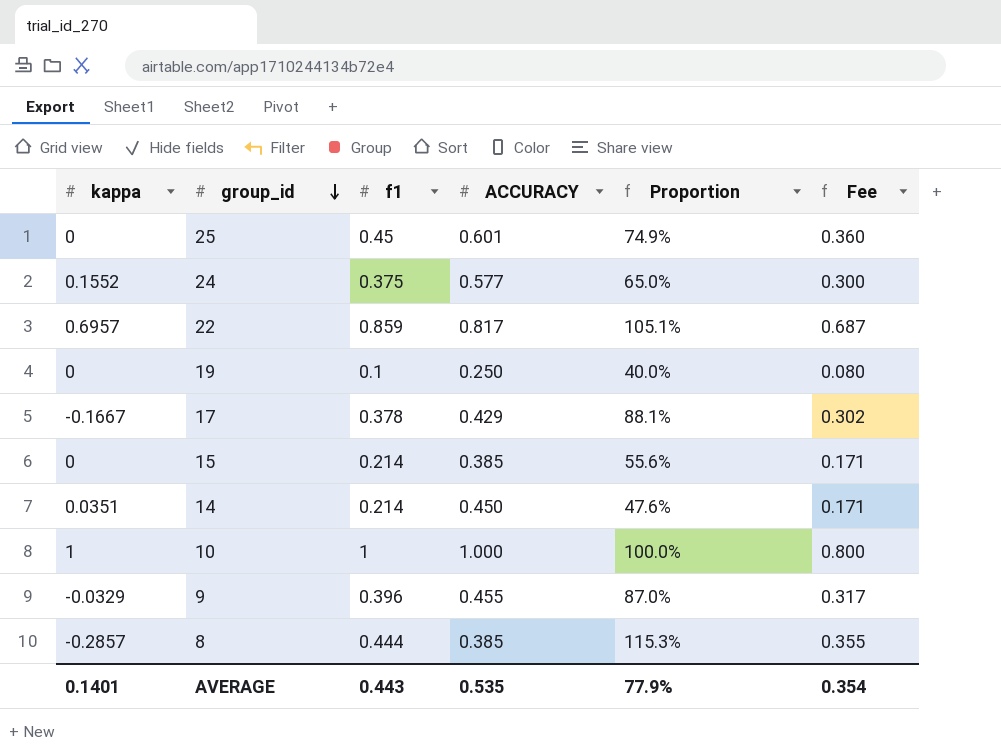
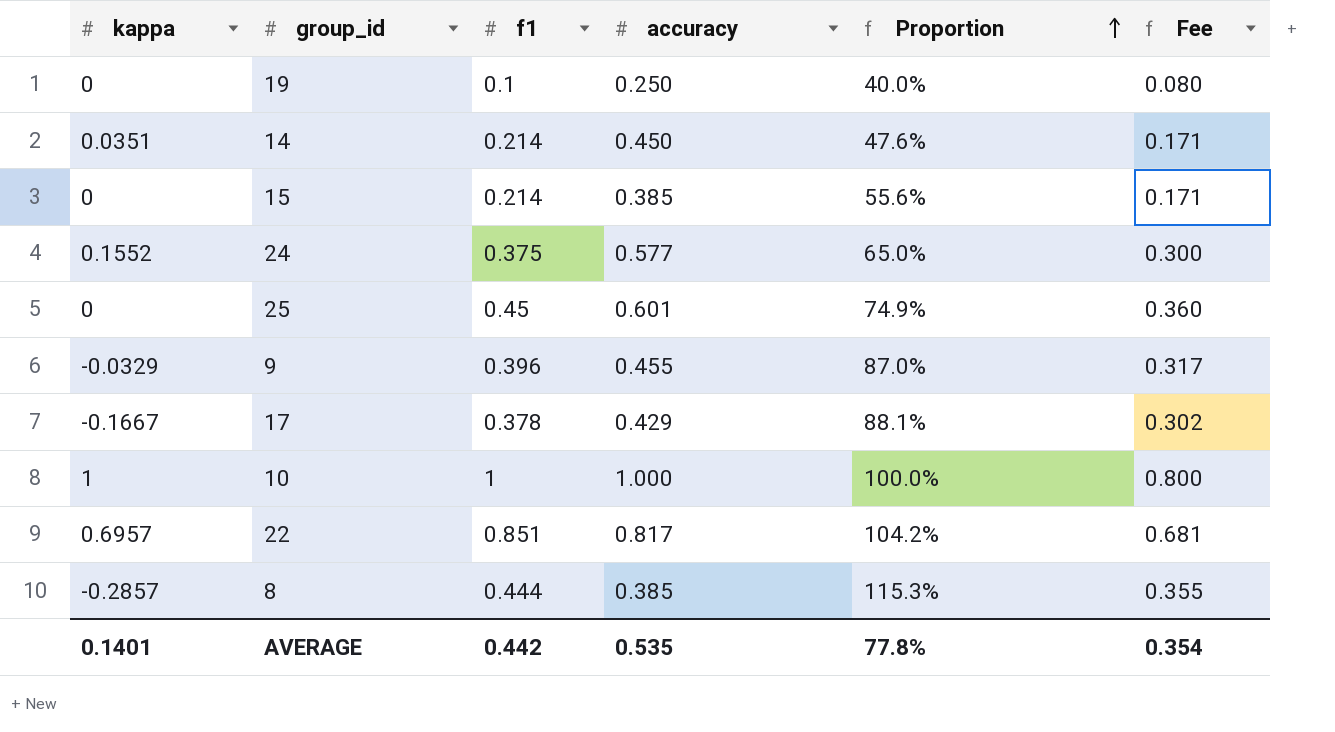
row order: group_id descending -> Proportion ascending
column name: ACCURACY -> accuracy
22 | f1: 0.859 -> 0.851
22 | Proportion: 105.1% -> 104.2%
22 | Fee: 0.687 -> 0.681
AVERAGE | f1: 0.443 -> 0.442
AVERAGE | Proportion: 77.9% -> 77.8%

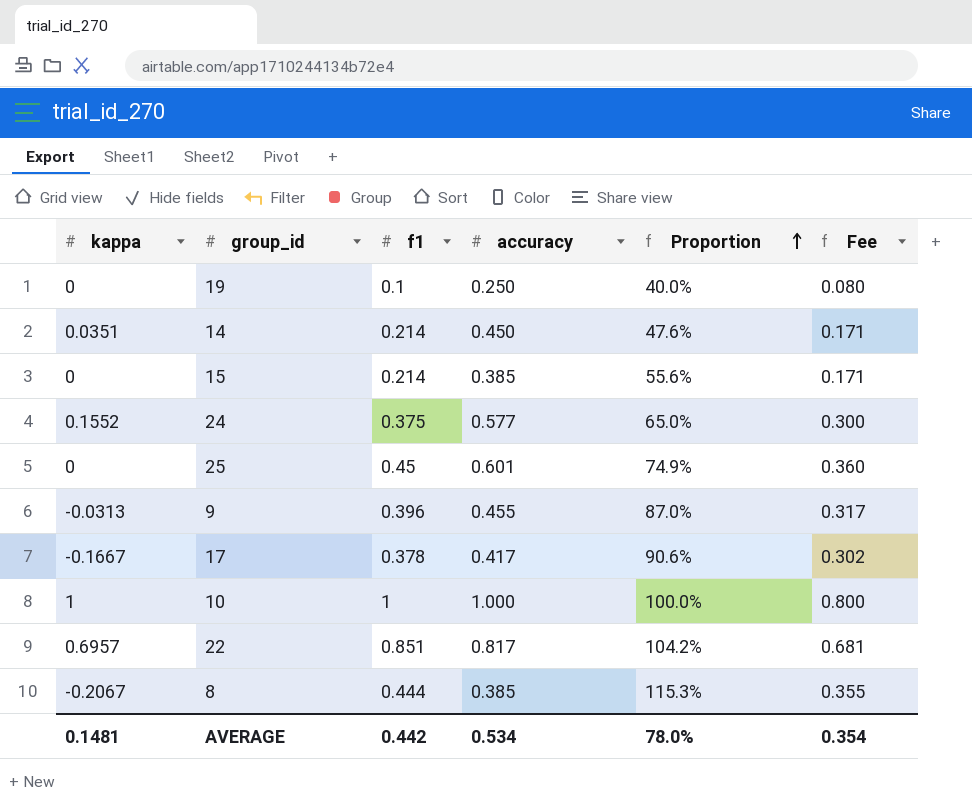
9 | kappa: -0.0329 -> -0.0313
17 | accuracy: 0.429 -> 0.417
17 | Proportion: 88.1% -> 90.6%
8 | kappa: -0.2857 -> -0.2067
AVERAGE | kappa: 0.1401 -> 0.1481
AVERAGE | accuracy: 0.535 -> 0.534
AVERAGE | Proportion: 77.8% -> 78.0%

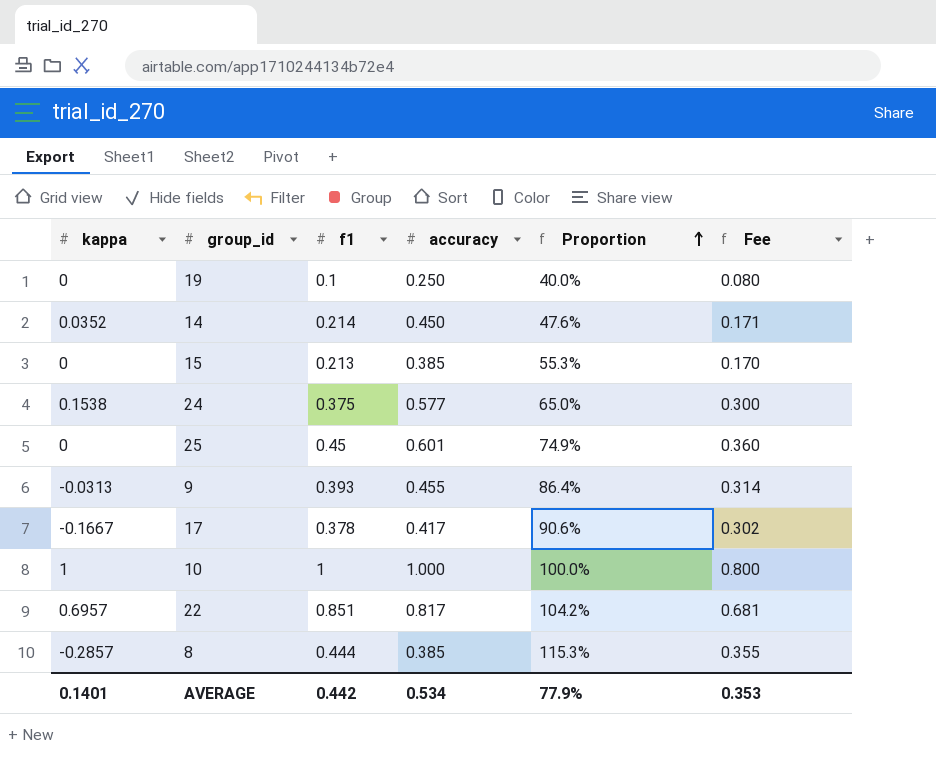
14 | kappa: 0.0351 -> 0.0352
15 | f1: 0.214 -> 0.213
15 | Proportion: 55.6% -> 55.3%
15 | Fee: 0.171 -> 0.170
24 | kappa: 0.1552 -> 0.1538
9 | f1: 0.396 -> 0.393
9 | Proportion: 87.0% -> 86.4%
9 | Fee: 0.317 -> 0.314
8 | kappa: -0.2067 -> -0.2857
AVERAGE | kappa: 0.1481 -> 0.1401
AVERAGE | Proportion: 78.0% -> 77.9%
AVERAGE | Fee: 0.354 -> 0.353

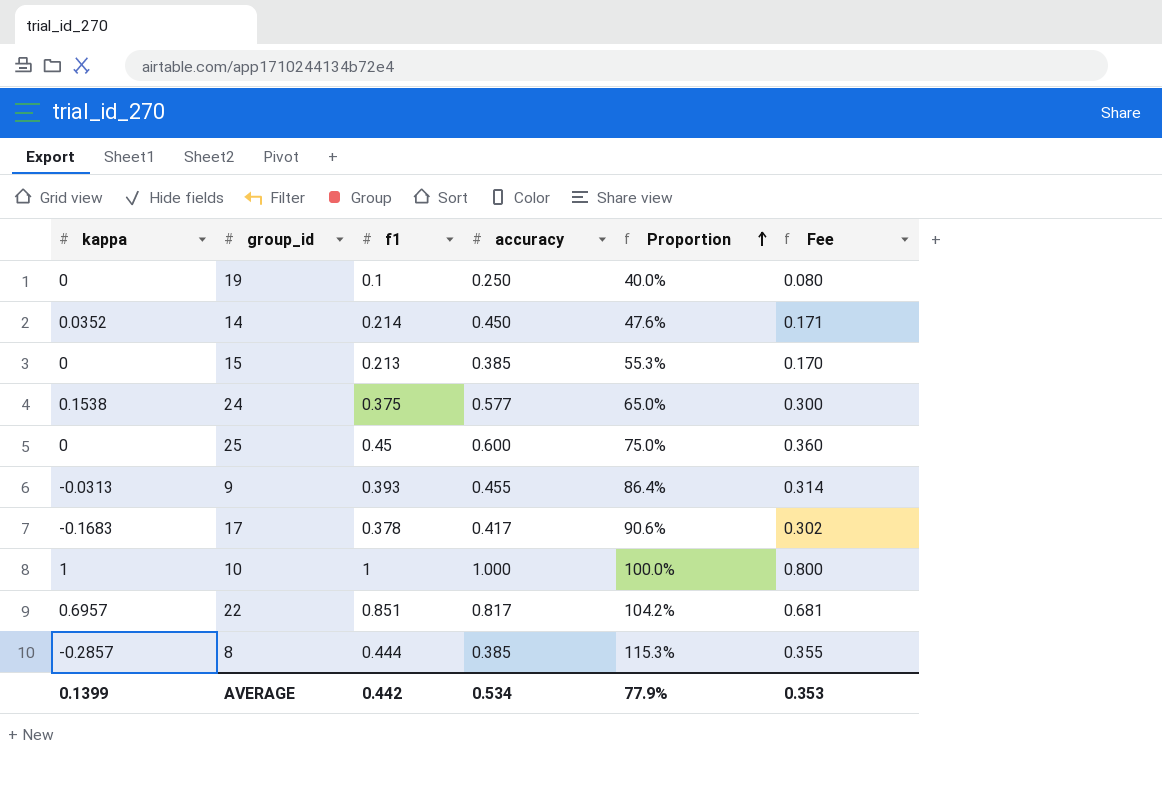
25 | accuracy: 0.601 -> 0.600
25 | Proportion: 74.9% -> 75.0%
17 | kappa: -0.1667 -> -0.1683
AVERAGE | kappa: 0.1401 -> 0.1399

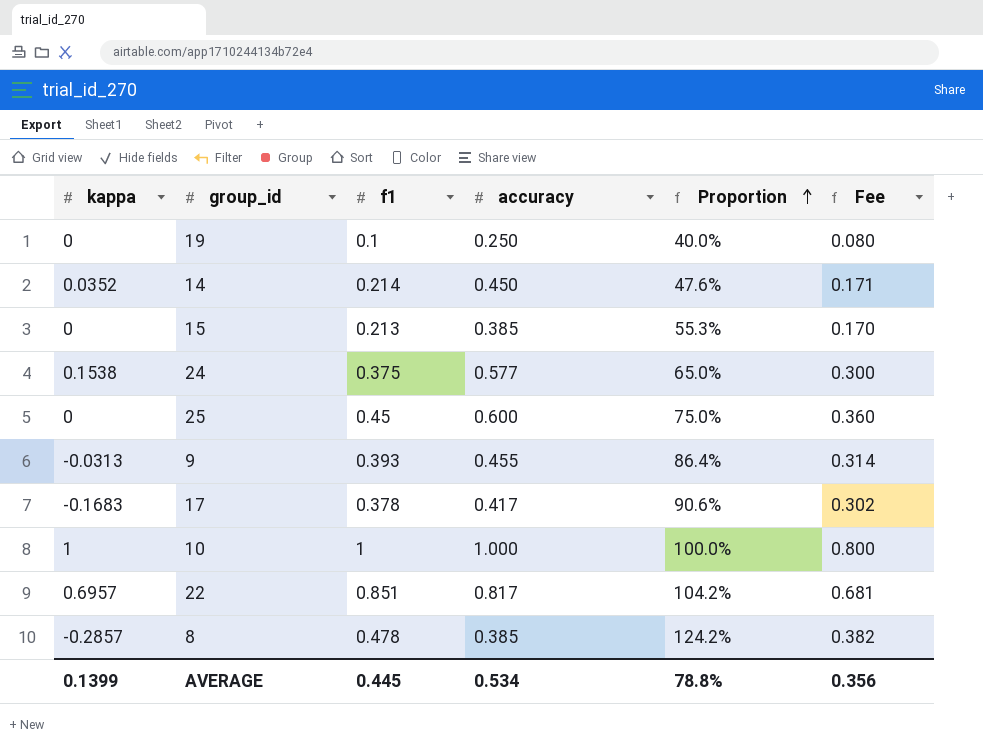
8 | f1: 0.444 -> 0.478
8 | Proportion: 115.3% -> 124.2%
8 | Fee: 0.355 -> 0.382
AVERAGE | f1: 0.442 -> 0.445
AVERAGE | Proportion: 77.9% -> 78.8%
AVERAGE | Fee: 0.353 -> 0.356

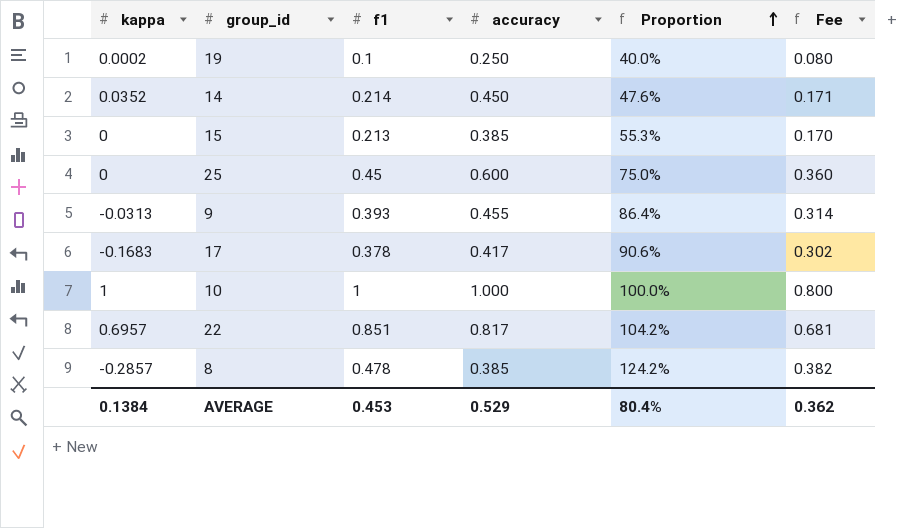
row 24: 0.1538 | 0.375 | 0.577 | 65.0% | 0.300 -> none
19 | kappa: 0 -> 0.0002
AVERAGE | kappa: 0.1399 -> 0.1384
AVERAGE | f1: 0.445 -> 0.453
AVERAGE | accuracy: 0.534 -> 0.529
AVERAGE | Proportion: 78.8% -> 80.4%
AVERAGE | Fee: 0.356 -> 0.362

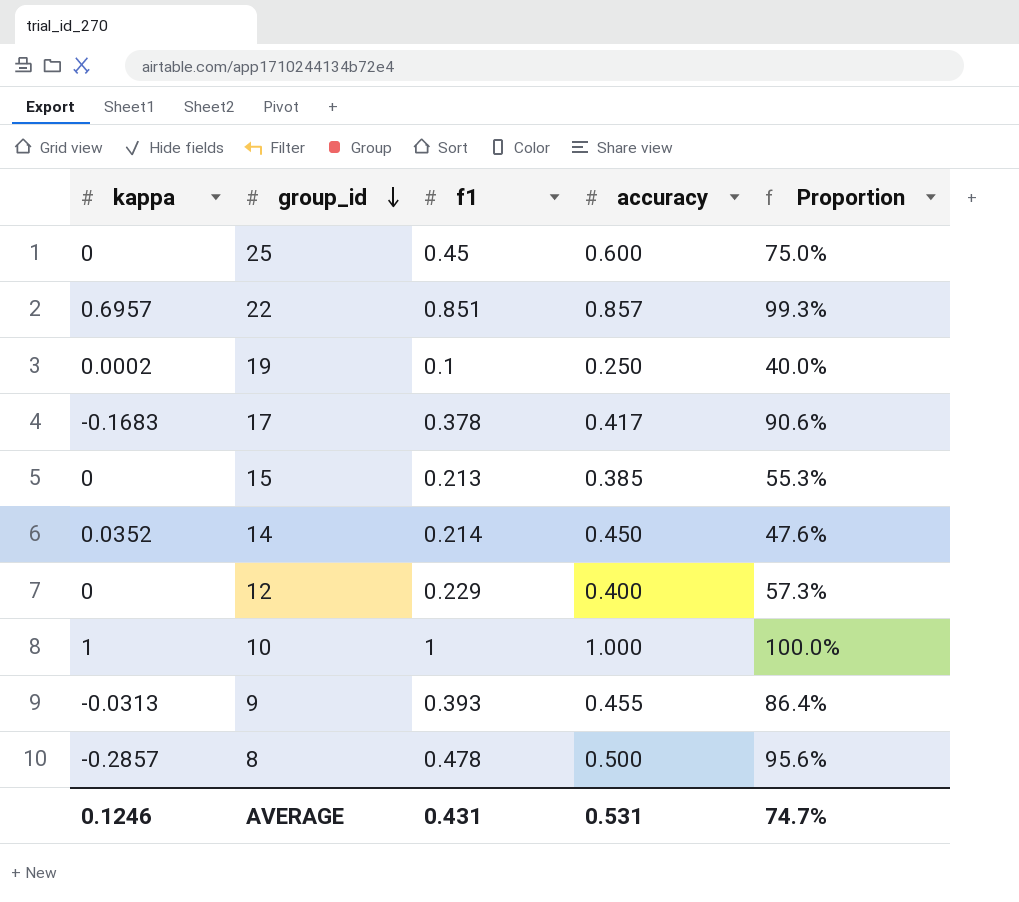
row order: Proportion ascending -> group_id descending
column Fee | formula: [f1] * 0.8 -> none
22 | accuracy: 0.817 -> 0.857
22 | Proportion: 104.2% -> 99.3%
row 12: none -> 0 | 0.229 | 0.400 | 57.3%
8 | accuracy: 0.385 -> 0.500
8 | Proportion: 124.2% -> 95.6%
AVERAGE | kappa: 0.1384 -> 0.1246
AVERAGE | f1: 0.453 -> 0.431
AVERAGE | accuracy: 0.529 -> 0.531
AVERAGE | Proportion: 80.4% -> 74.7%

